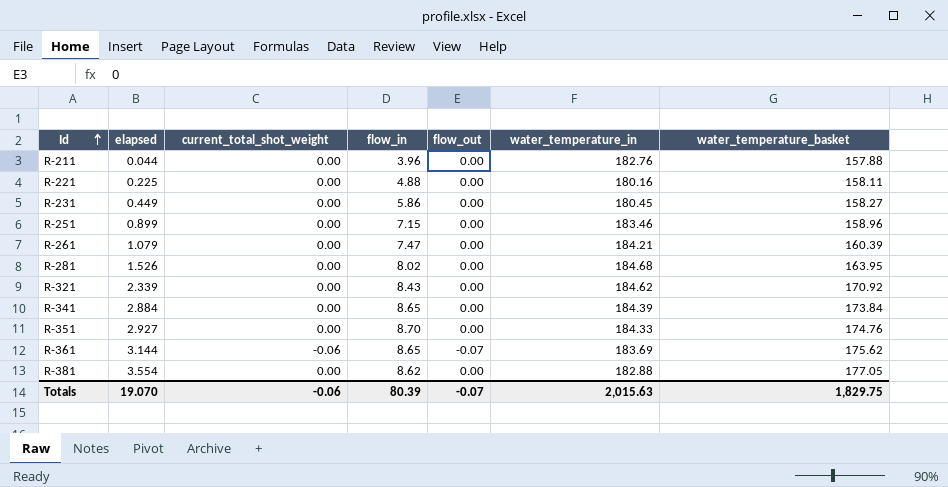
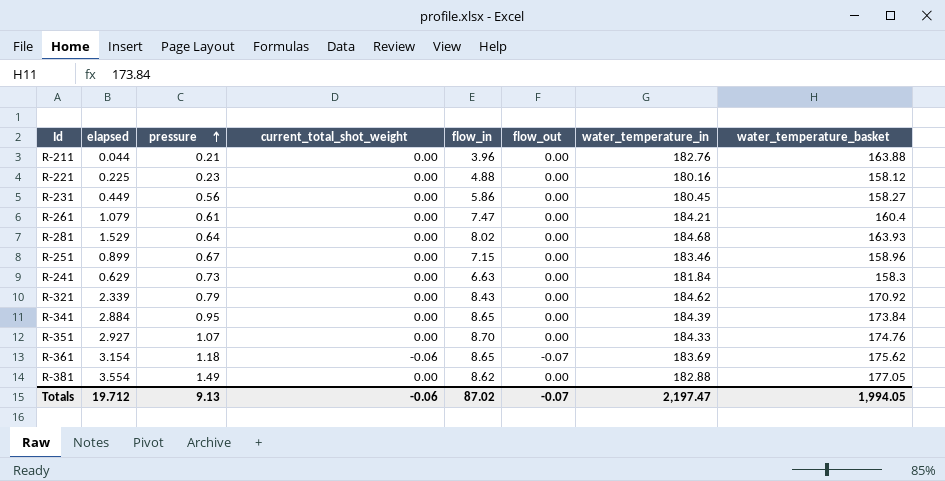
row order: Id ascending -> pressure ascending
column pressure | position: none -> 3
R-211 | water_temperature_basket: 157.88 -> 163.88
R-221 | water_temperature_basket: 158.11 -> 158.12
R-261 | water_temperature_basket: 160.39 -> 160.4
R-281 | elapsed: 1.526 -> 1.529
R-281 | water_temperature_basket: 163.95 -> 163.93
row R-241: none -> 0.629 | 0.73 | 0.00 | 6.63 | 0.00 | 181.84 | 158.3
R-361 | elapsed: 3.144 -> 3.154
Totals | elapsed: 19.070 -> 19.712
Totals | flow_in: 80.39 -> 87.02
Totals | water_temperature_in: 2,015.63 -> 2,197.47
Totals | water_temperature_basket: 1,829.75 -> 1,994.05

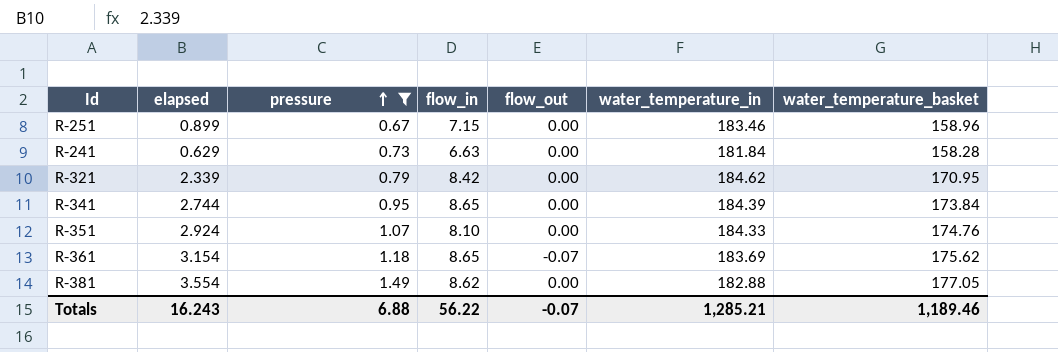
filter: none -> pressure >= 0.67
column current_total_shot_weight | position: 4 -> none
R-241 | water_temperature_basket: 158.3 -> 158.28
R-321 | flow_in: 8.43 -> 8.42
R-321 | water_temperature_basket: 170.92 -> 170.95
R-341 | elapsed: 2.884 -> 2.744
R-351 | elapsed: 2.927 -> 2.924
R-351 | flow_in: 8.70 -> 8.10
Totals | elapsed: 19.712 -> 16.243
Totals | pressure: 9.13 -> 6.88
Totals | flow_in: 87.02 -> 56.22
Totals | water_temperature_in: 2,197.47 -> 1,285.21
Totals | water_temperature_basket: 1,994.05 -> 1,189.46

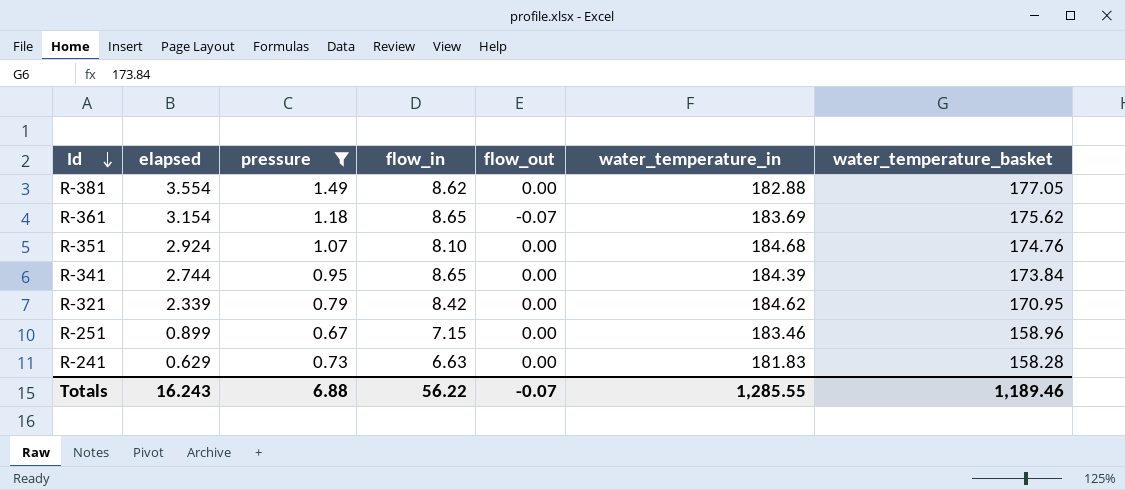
row order: pressure ascending -> Id descending
R-351 | water_temperature_in: 184.33 -> 184.68
R-241 | water_temperature_in: 181.84 -> 181.83
Totals | water_temperature_in: 1,285.21 -> 1,285.55

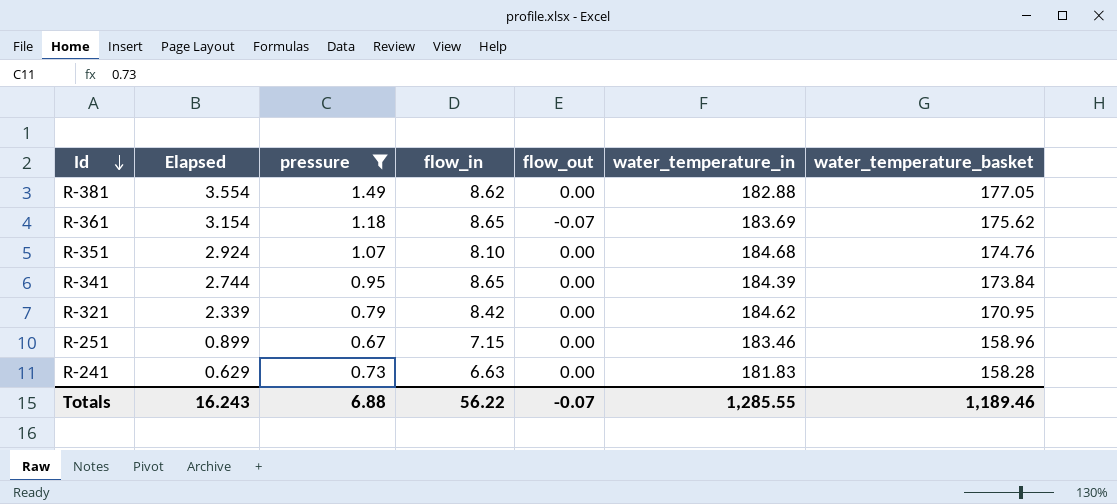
column name: elapsed -> Elapsed

